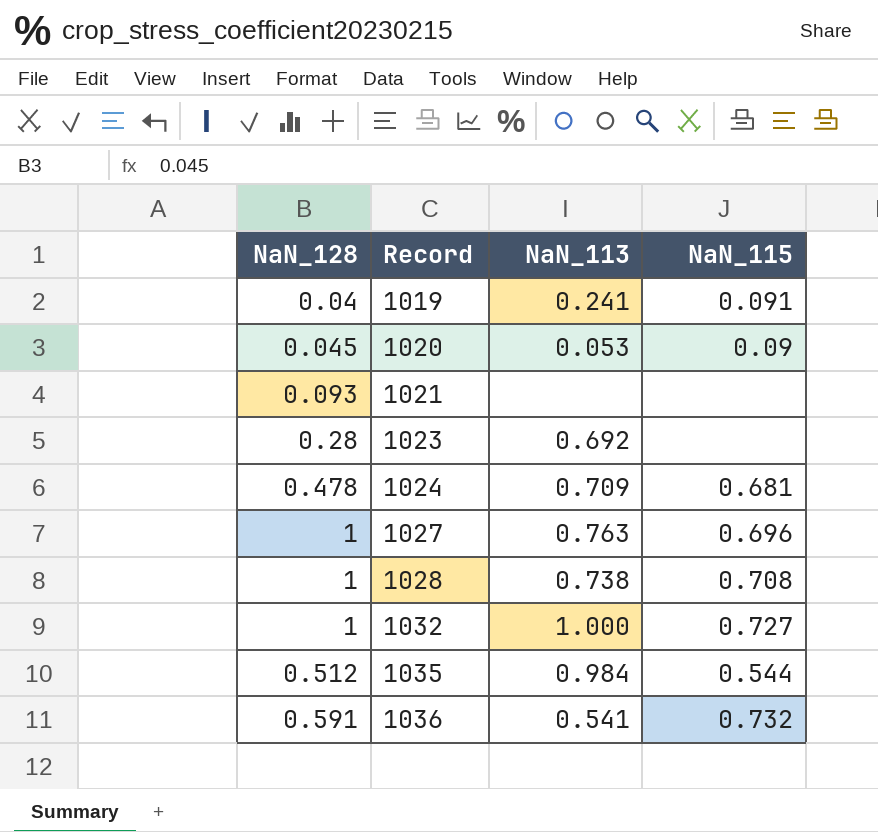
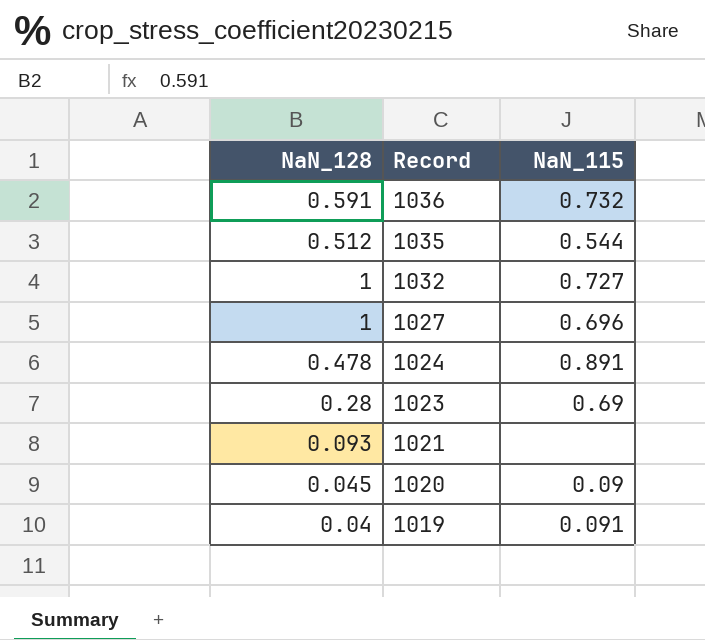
row order: Record ascending -> Record descending
column NaN_113 | position: 3 -> none
row 1028: 1 | 0.738 | 0.708 -> none
1024 | NaN_115: 0.681 -> 0.891
1023 | NaN_115: none -> 0.69

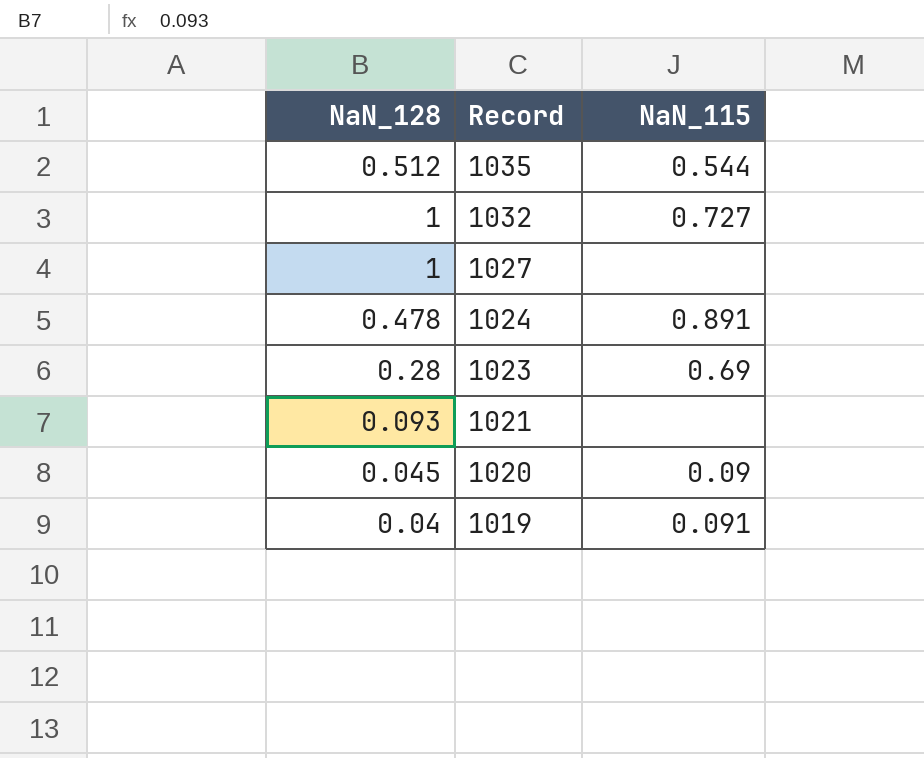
row 1036: 0.591 | 0.732 -> none
1027 | NaN_115: 0.696 -> none

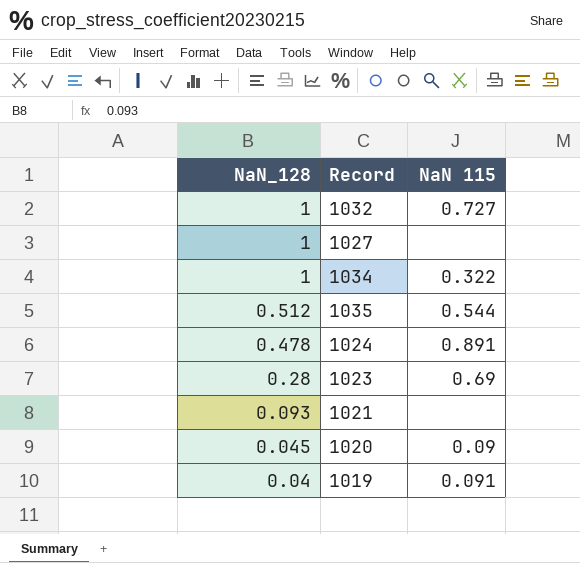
row order: Record descending -> NaN_128 descending
column name: NaN_115 -> NaN 115
row 1034: none -> 1 | 0.322

